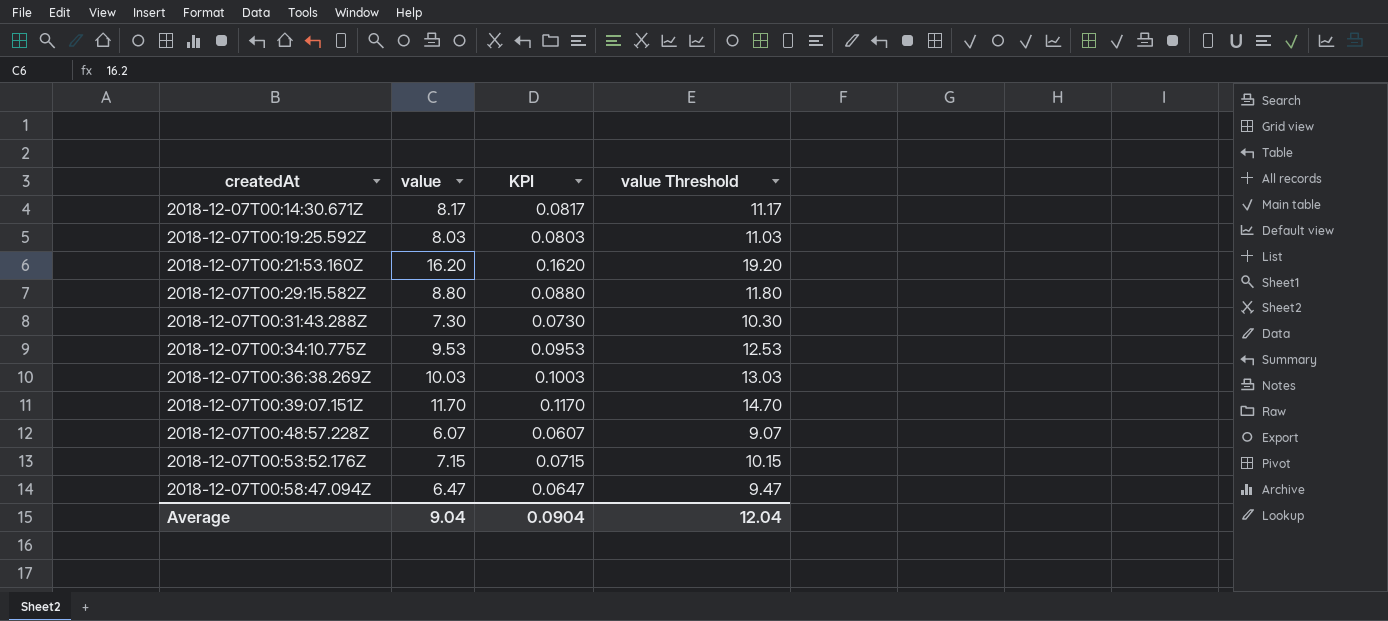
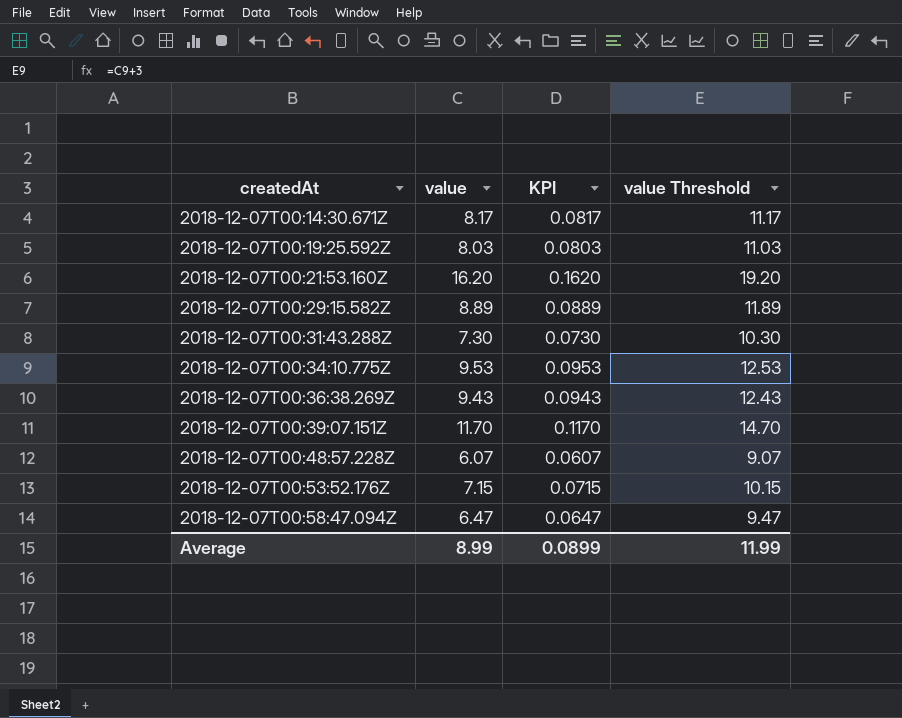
2018-12-07T00:29:15.582Z | value: 8.80 -> 8.89
2018-12-07T00:29:15.582Z | KPI: 0.0880 -> 0.0889
2018-12-07T00:29:15.582Z | value Threshold: 11.80 -> 11.89
2018-12-07T00:36:38.269Z | value: 10.03 -> 9.43
2018-12-07T00:36:38.269Z | KPI: 0.1003 -> 0.0943
2018-12-07T00:36:38.269Z | value Threshold: 13.03 -> 12.43
Average | value: 9.04 -> 8.99
Average | KPI: 0.0904 -> 0.0899
Average | value Threshold: 12.04 -> 11.99

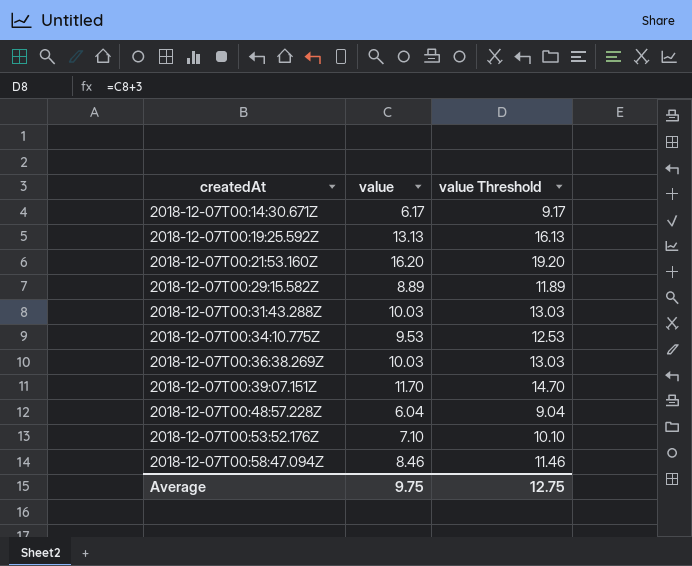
column KPI | formula: [value] * 0.01 -> none
2018-12-07T00:14:30.671Z | value: 8.17 -> 6.17
2018-12-07T00:14:30.671Z | value Threshold: 11.17 -> 9.17
2018-12-07T00:19:25.592Z | value: 8.03 -> 13.13
2018-12-07T00:19:25.592Z | value Threshold: 11.03 -> 16.13
2018-12-07T00:31:43.288Z | value: 7.30 -> 10.03
2018-12-07T00:31:43.288Z | value Threshold: 10.30 -> 13.03
2018-12-07T00:36:38.269Z | value: 9.43 -> 10.03
2018-12-07T00:36:38.269Z | value Threshold: 12.43 -> 13.03
2018-12-07T00:48:57.228Z | value: 6.07 -> 6.04
2018-12-07T00:48:57.228Z | value Threshold: 9.07 -> 9.04
2018-12-07T00:53:52.176Z | value: 7.15 -> 7.10
2018-12-07T00:53:52.176Z | value Threshold: 10.15 -> 10.10
2018-12-07T00:58:47.094Z | value: 6.47 -> 8.46
2018-12-07T00:58:47.094Z | value Threshold: 9.47 -> 11.46
Average | value: 8.99 -> 9.75
Average | value Threshold: 11.99 -> 12.75

